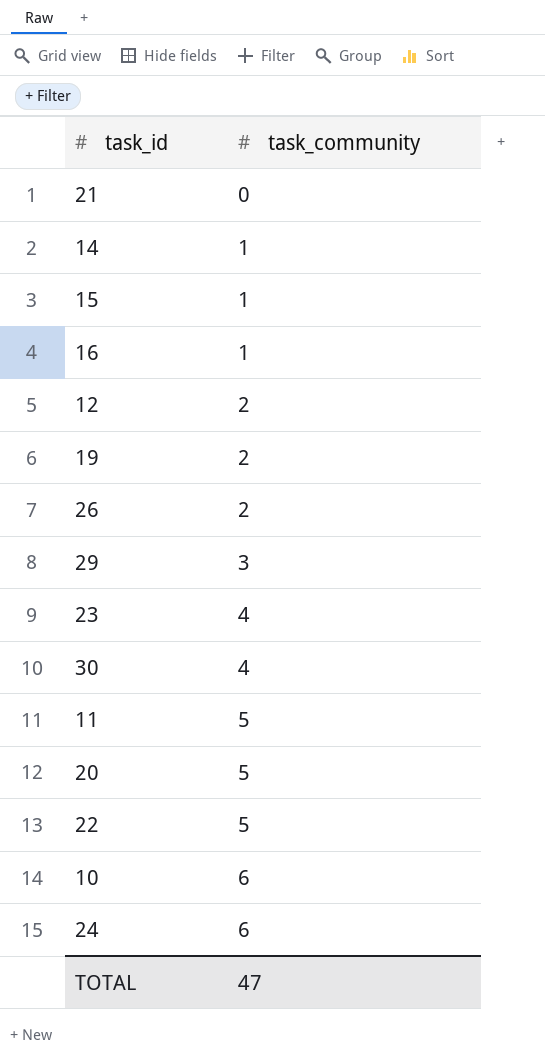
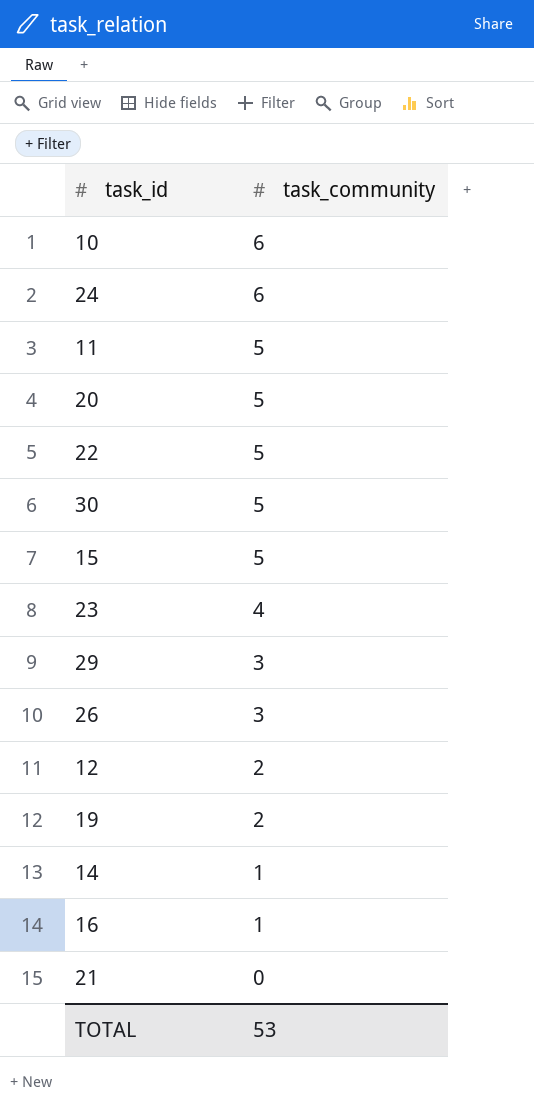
row order: task_community ascending -> task_community descending
30 | task_community: 4 -> 5
15 | task_community: 1 -> 5
26 | task_community: 2 -> 3
TOTAL | task_community: 47 -> 53

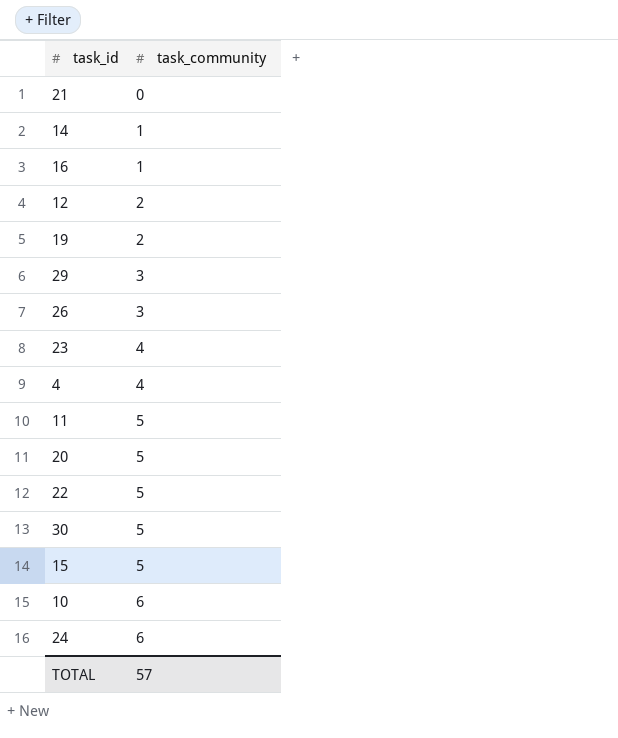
row order: task_community descending -> task_community ascending
row 4: none -> 4
TOTAL | task_community: 53 -> 57

